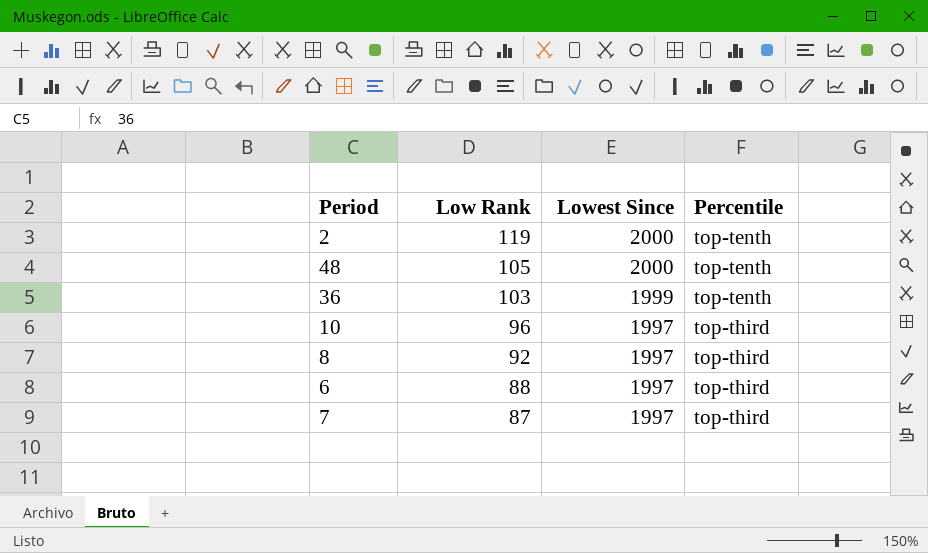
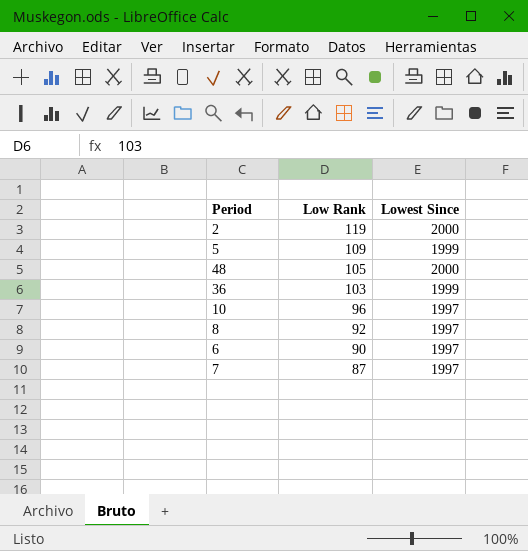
column Percentile | position: 4 -> none
row 5: none -> 109 | 1999
6 | Low Rank: 88 -> 90

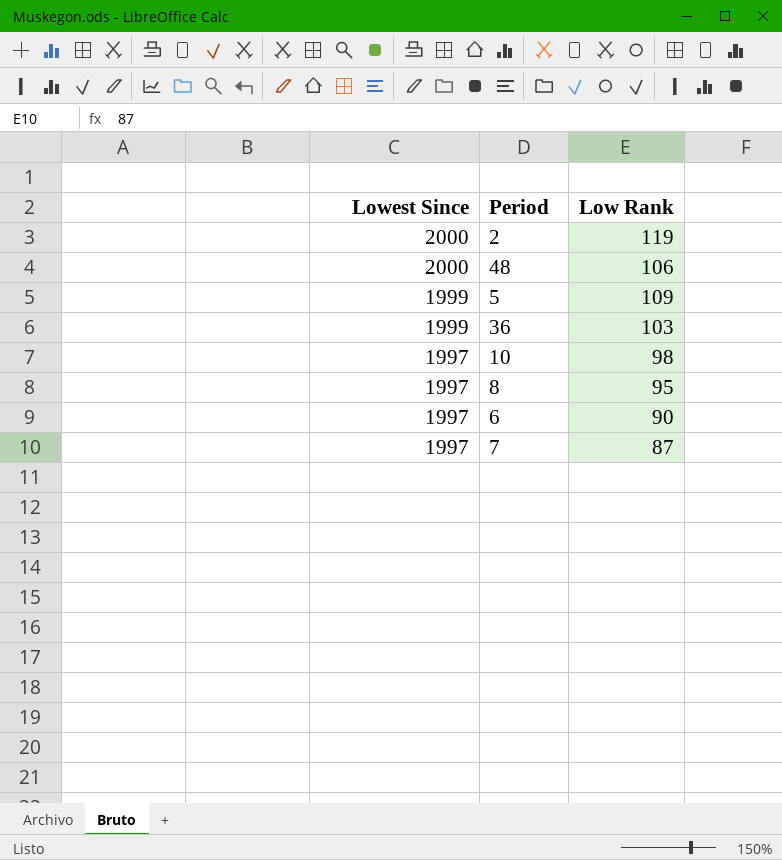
row order: Low Rank descending -> Lowest Since descending
column Lowest Since | position: 3 -> 1
48 | Low Rank: 105 -> 106
10 | Low Rank: 96 -> 98
8 | Low Rank: 92 -> 95

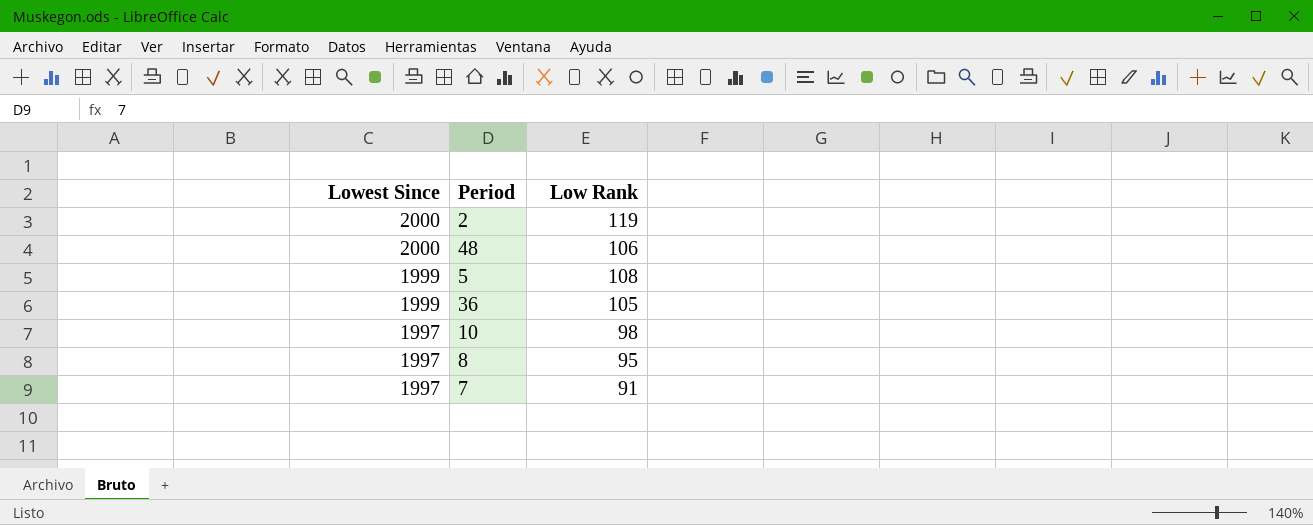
row 6: 1997 | 90 -> none
5 | Low Rank: 109 -> 108
36 | Low Rank: 103 -> 105
7 | Low Rank: 87 -> 91

